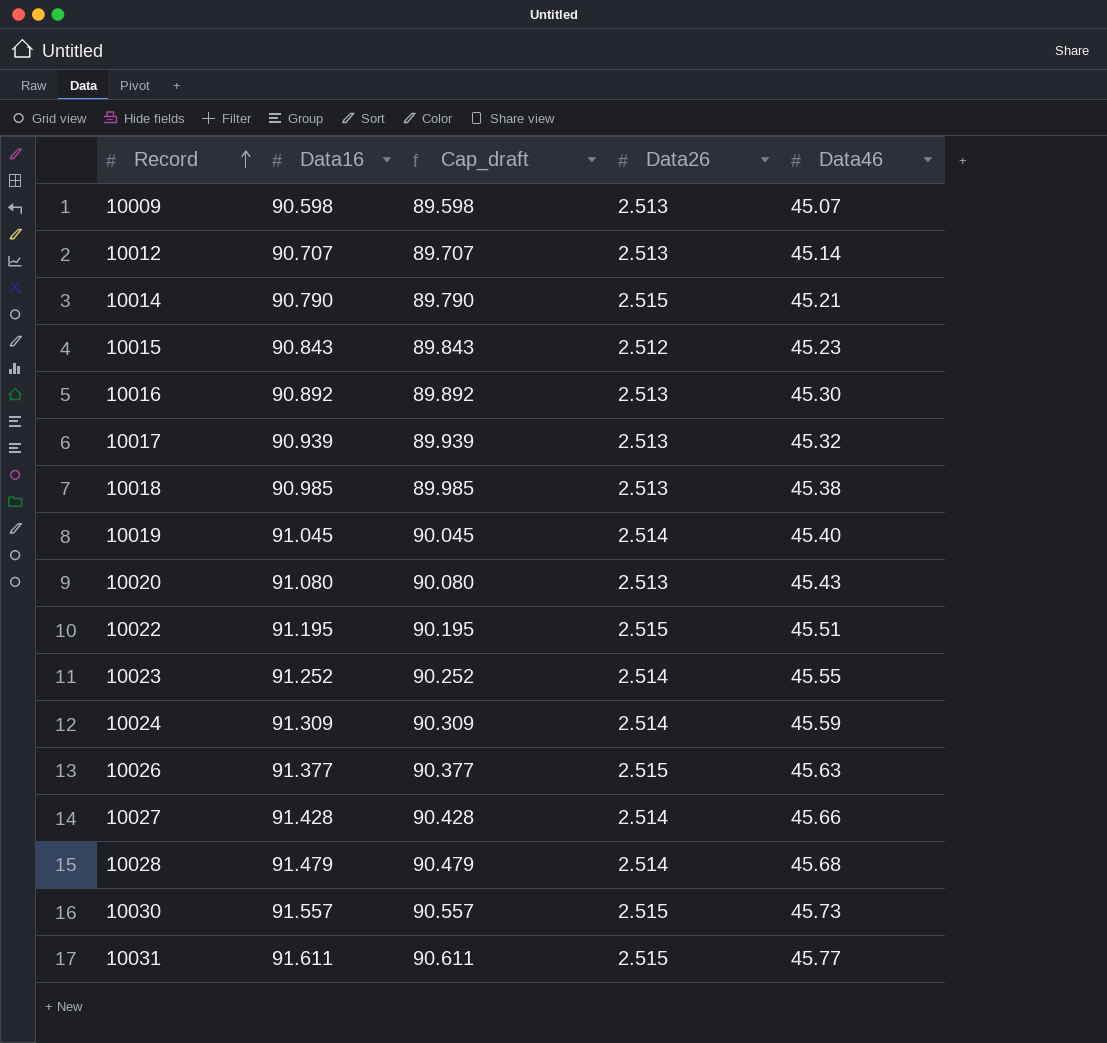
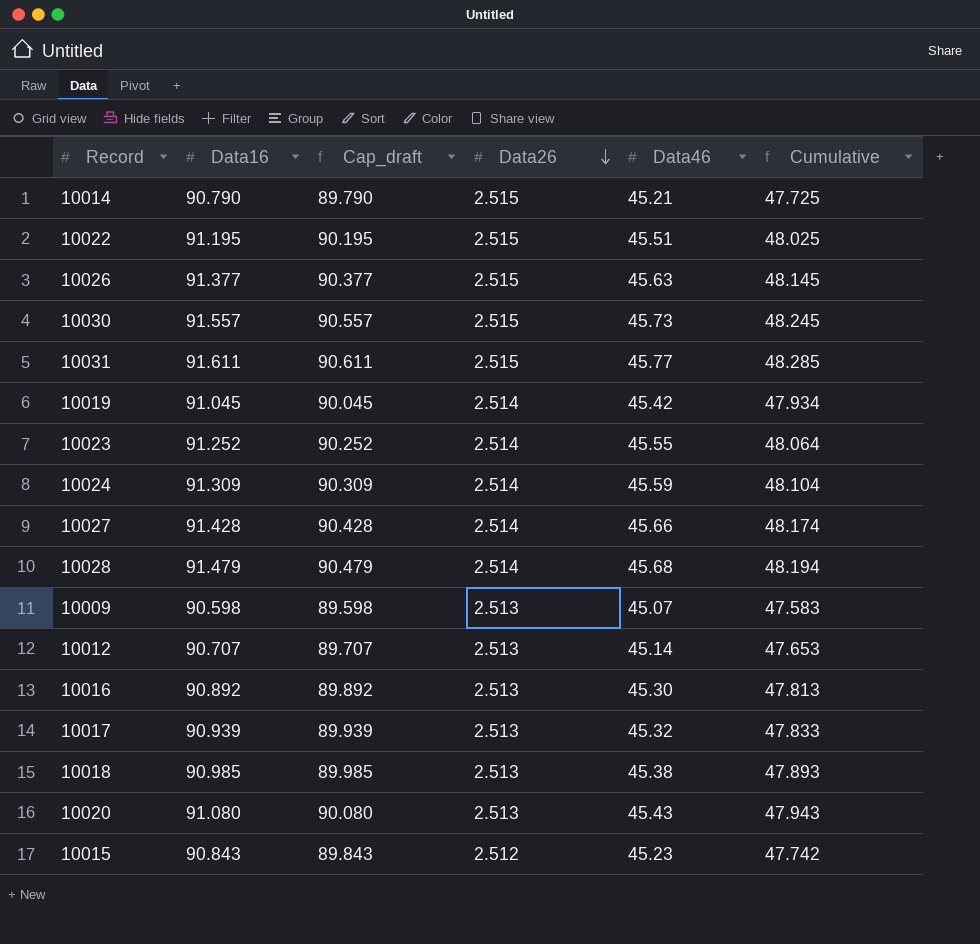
row order: Record ascending -> Data26 descending
column Cumulative | formula: none -> [Data26] + [Data46]
10019 | Data46: 45.40 -> 45.42

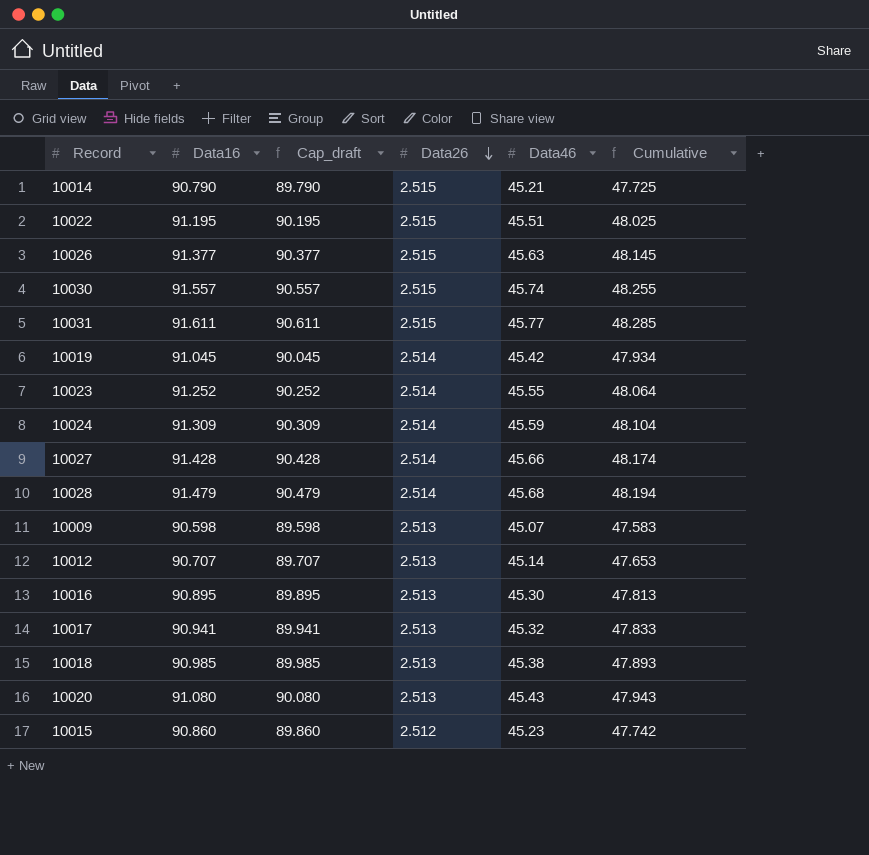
10030 | Data46: 45.73 -> 45.74
10030 | Cumulative: 48.245 -> 48.255
10016 | Data16: 90.892 -> 90.895
10016 | Cap_draft: 89.892 -> 89.895
10017 | Data16: 90.939 -> 90.941
10017 | Cap_draft: 89.939 -> 89.941
10015 | Data16: 90.843 -> 90.860
10015 | Cap_draft: 89.843 -> 89.860

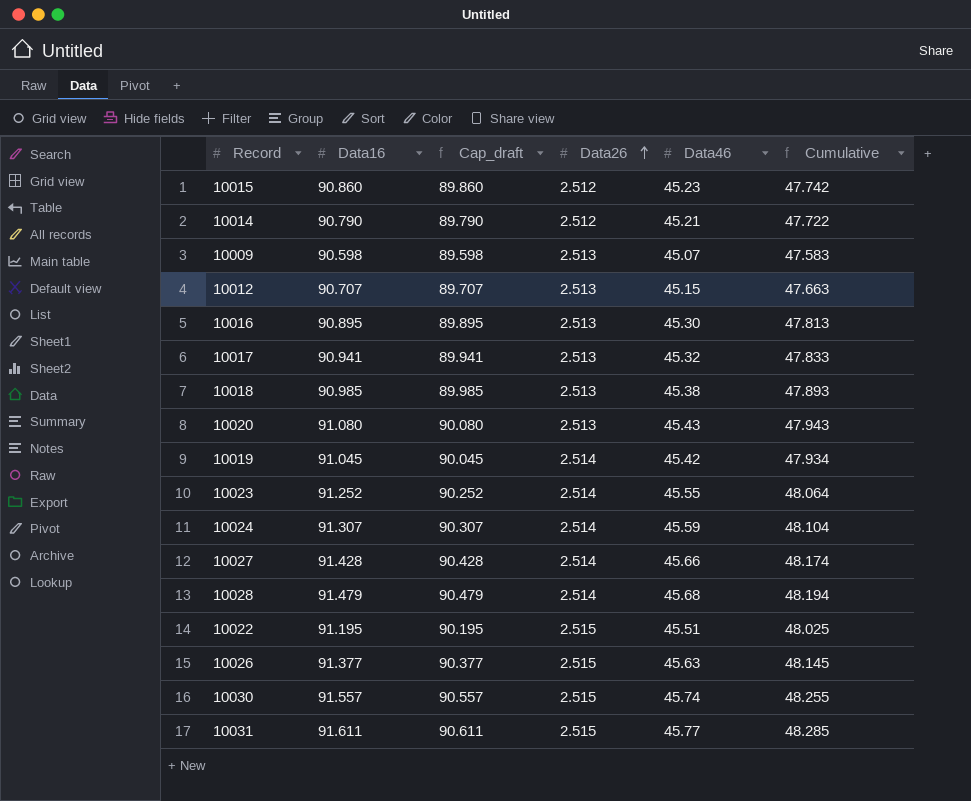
row order: Data26 descending -> Data26 ascending
10014 | Data26: 2.515 -> 2.512
10014 | Cumulative: 47.725 -> 47.722
10012 | Data46: 45.14 -> 45.15
10012 | Cumulative: 47.653 -> 47.663
10024 | Data16: 91.309 -> 91.307
10024 | Cap_draft: 90.309 -> 90.307

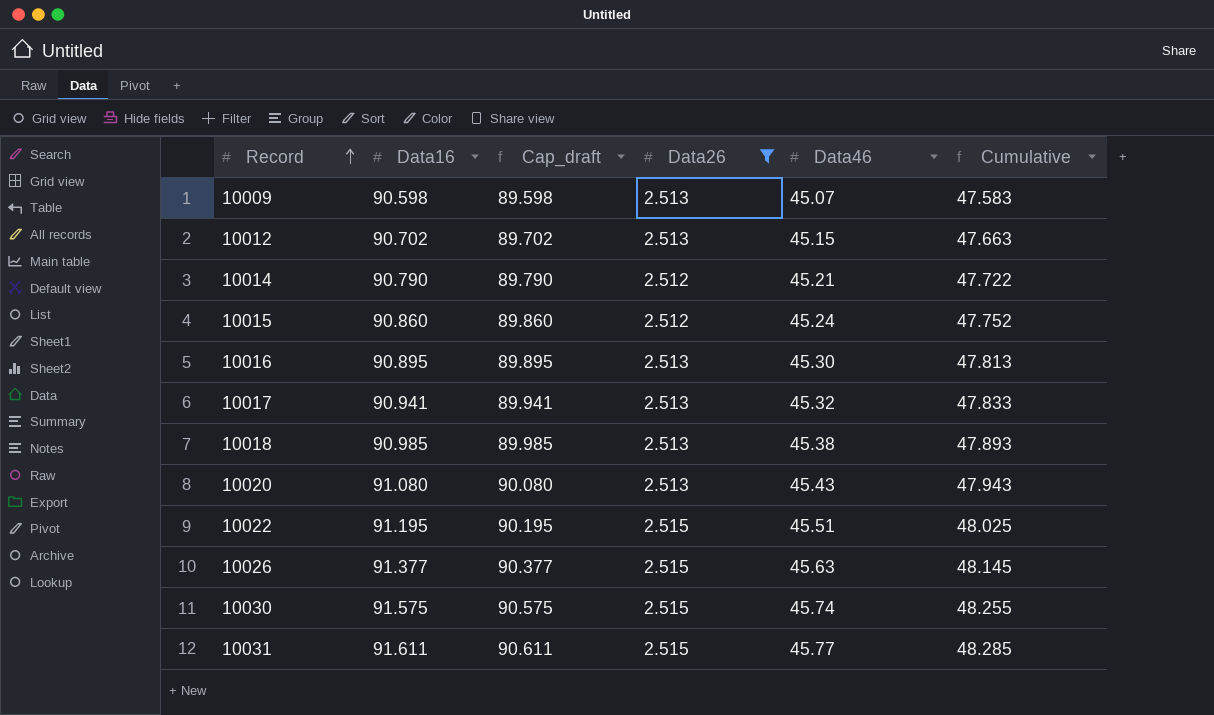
filter: none -> Data26 != 2.514
row order: Data26 ascending -> Record ascending
10012 | Data16: 90.707 -> 90.702
10012 | Cap_draft: 89.707 -> 89.702
10015 | Data46: 45.23 -> 45.24
10015 | Cumulative: 47.742 -> 47.752
10030 | Data16: 91.557 -> 91.575
10030 | Cap_draft: 90.557 -> 90.575

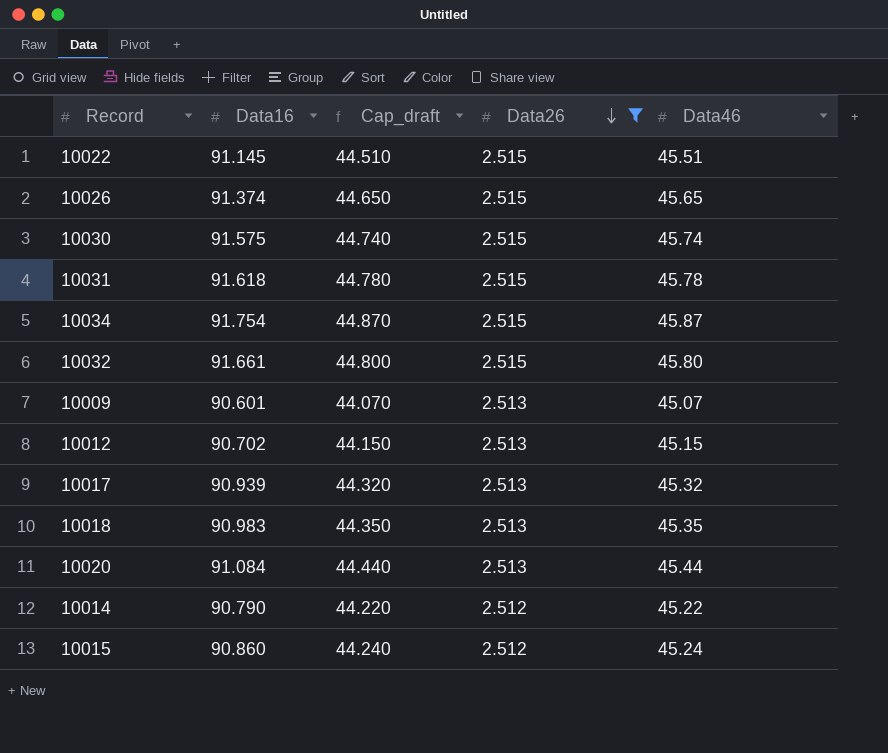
row order: Record ascending -> Data26 descending
column Cumulative | formula: [Data26] + [Data46] -> none
column Cap_draft | formula: [Data16] - 1 -> [Data46] - 1
row 10016: 90.895 | 89.895 | 2.513 | 45.30 | 47.813 -> none
10022 | Data16: 91.195 -> 91.145
10026 | Data16: 91.377 -> 91.374
10026 | Data46: 45.63 -> 45.65
10031 | Data16: 91.611 -> 91.618
10031 | Data46: 45.77 -> 45.78
row 10034: none -> 91.754 | 44.870 | 2.515 | 45.87
row 10032: none -> 91.661 | 44.800 | 2.515 | 45.80
10009 | Data16: 90.598 -> 90.601
10017 | Data16: 90.941 -> 90.939
10018 | Data16: 90.985 -> 90.983
10018 | Data46: 45.38 -> 45.35
10020 | Data16: 91.080 -> 91.084
10020 | Data46: 45.43 -> 45.44
10014 | Data46: 45.21 -> 45.22

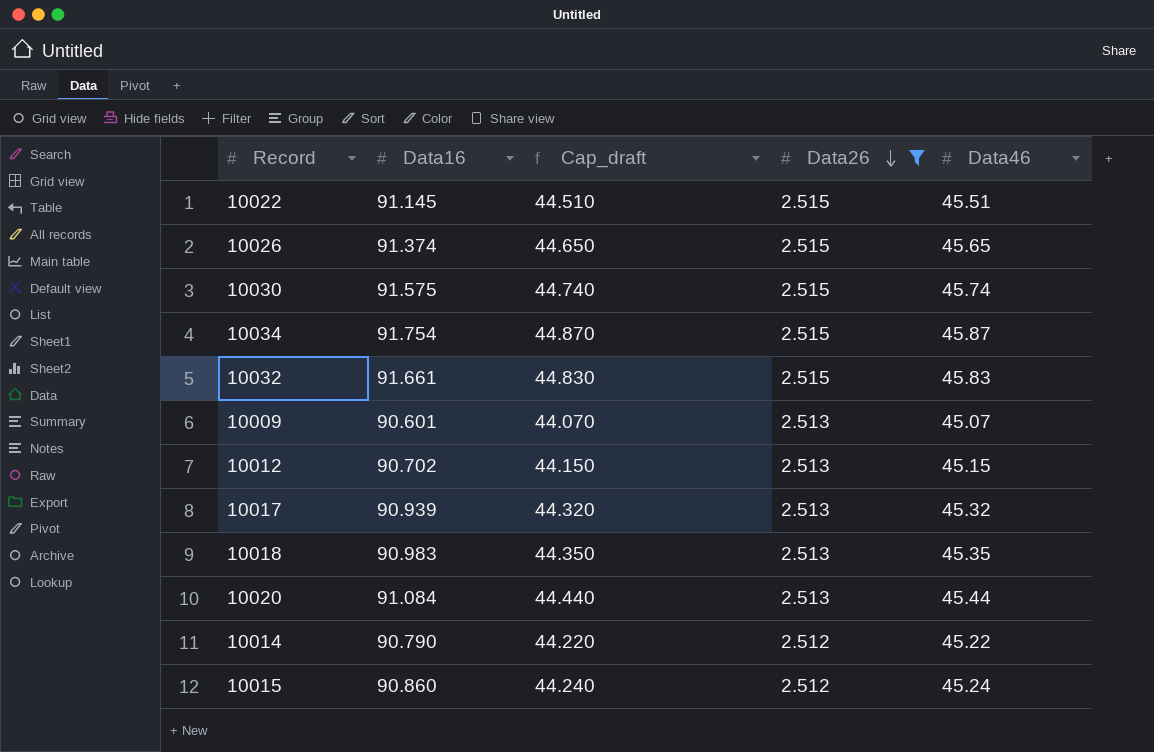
row 10031: 91.618 | 44.780 | 2.515 | 45.78 -> none
10032 | Cap_draft: 44.800 -> 44.830
10032 | Data46: 45.80 -> 45.83

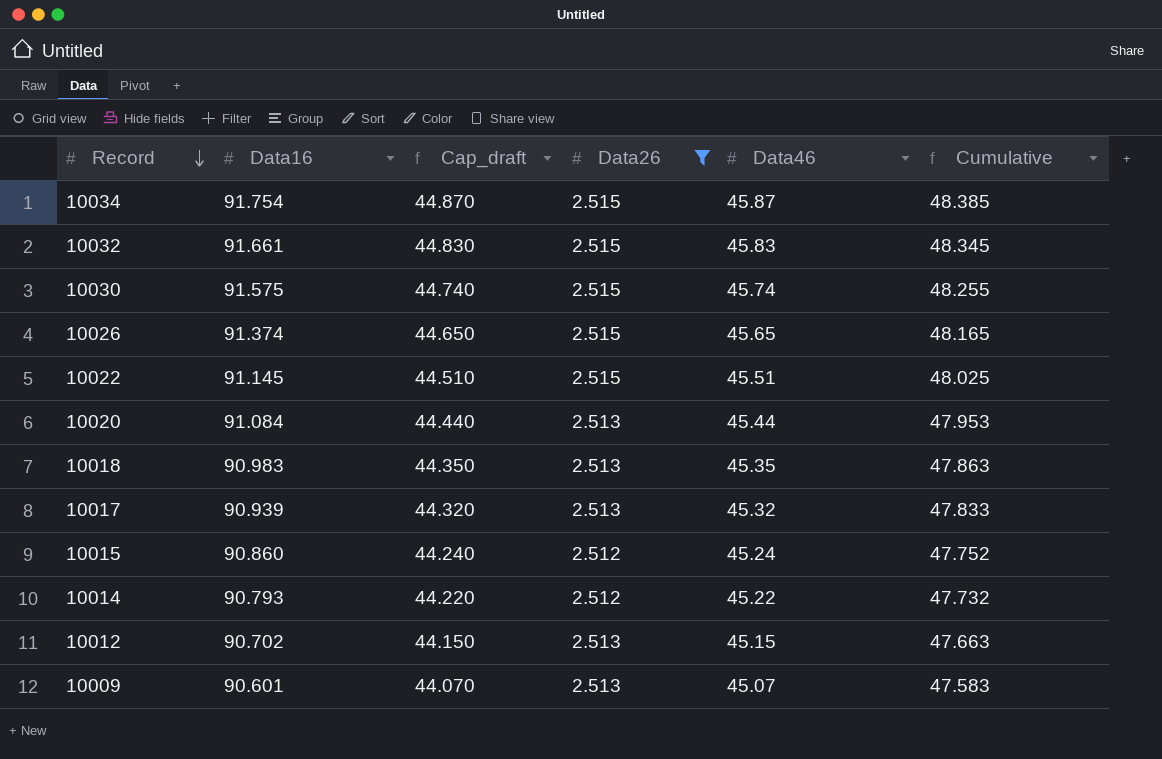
row order: Data26 descending -> Record descending
column Cumulative | formula: none -> [Data26] + [Data46]
10014 | Data16: 90.790 -> 90.793

